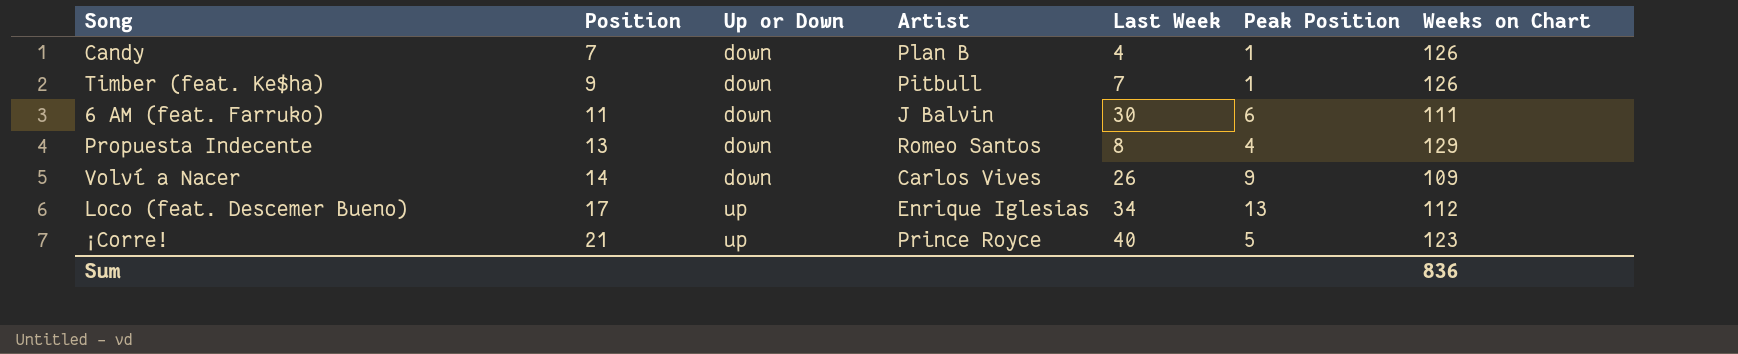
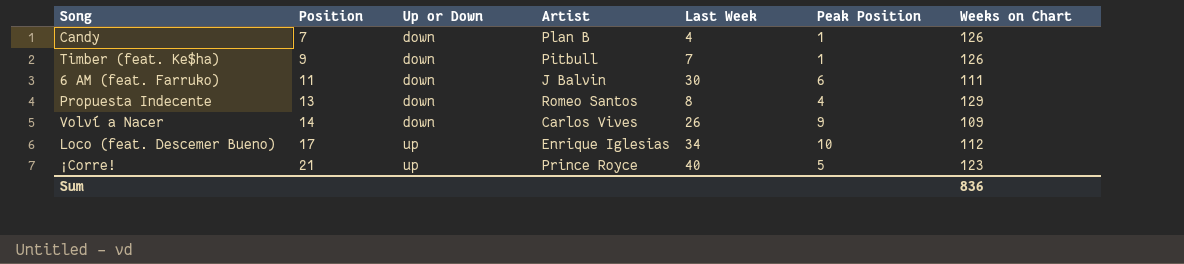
Loco (feat. Descemer Bueno) | Peak Position: 13 -> 10

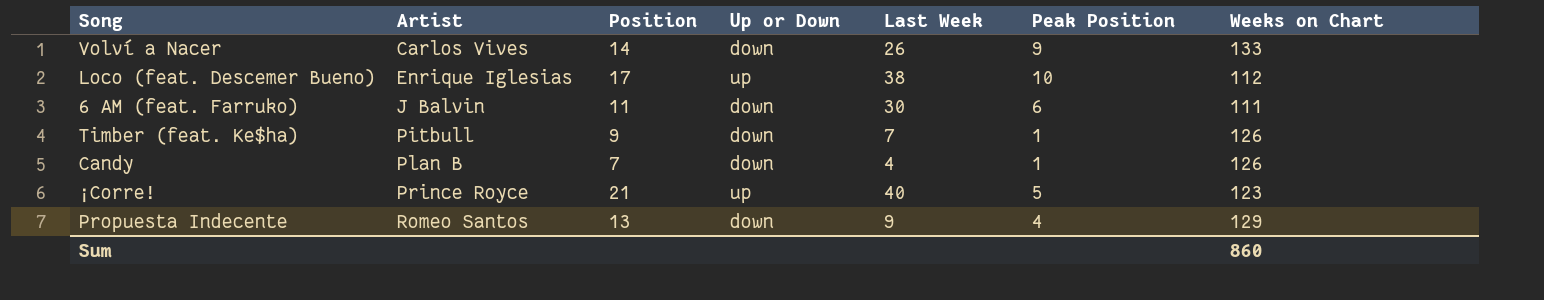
row order: Position ascending -> Artist ascending
column Artist | position: 4 -> 2
Volví a Nacer | Weeks on Chart: 109 -> 133
Loco (feat. Descemer Bueno) | Last Week: 34 -> 38
Propuesta Indecente | Last Week: 8 -> 9
Sum | Weeks on Chart: 836 -> 860

